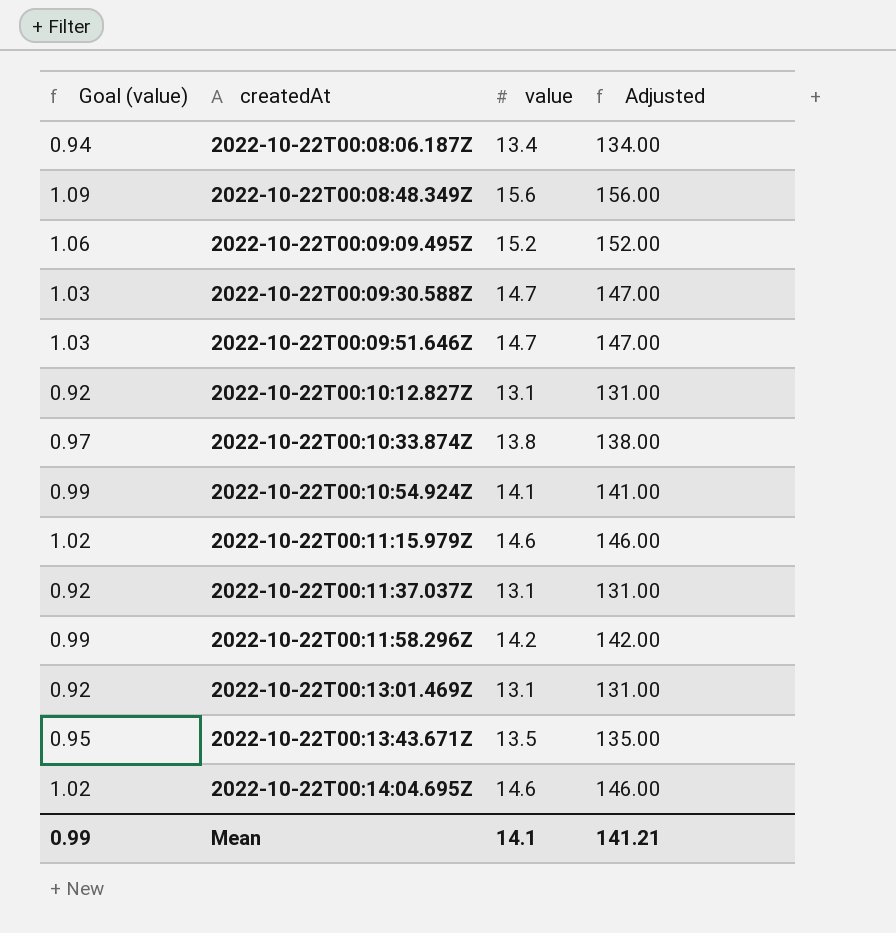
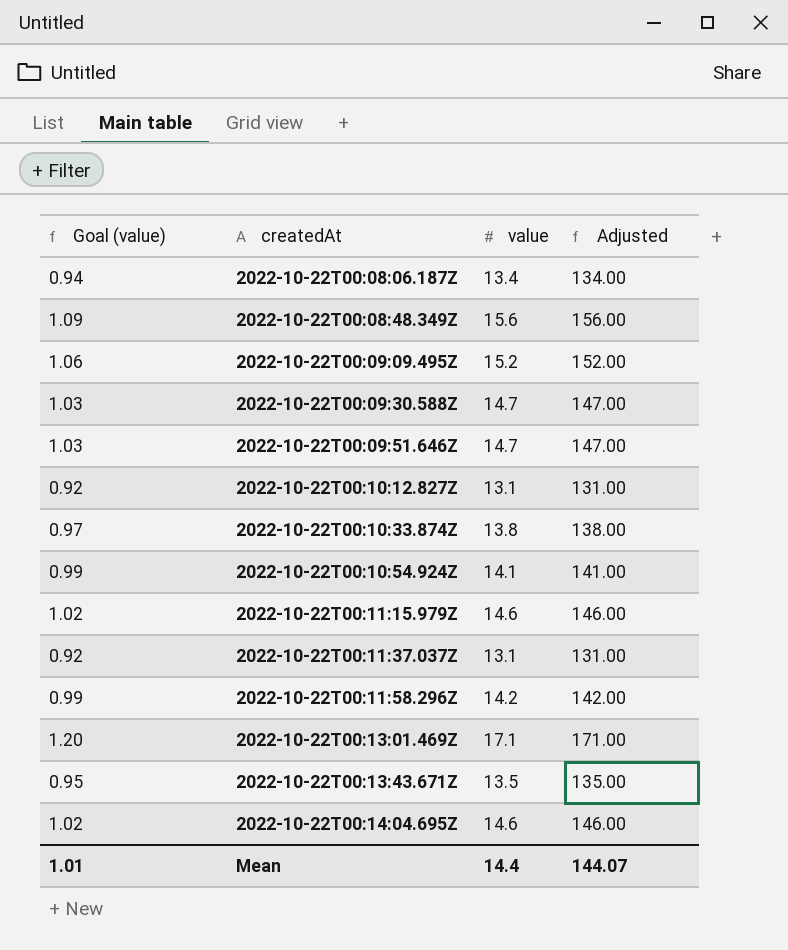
2022-10-22T00:13:01.469Z | Goal (value): 0.92 -> 1.20
2022-10-22T00:13:01.469Z | value: 13.1 -> 17.1
2022-10-22T00:13:01.469Z | Adjusted: 131.00 -> 171.00
Mean | Goal (value): 0.99 -> 1.01
Mean | value: 14.1 -> 14.4
Mean | Adjusted: 141.21 -> 144.07

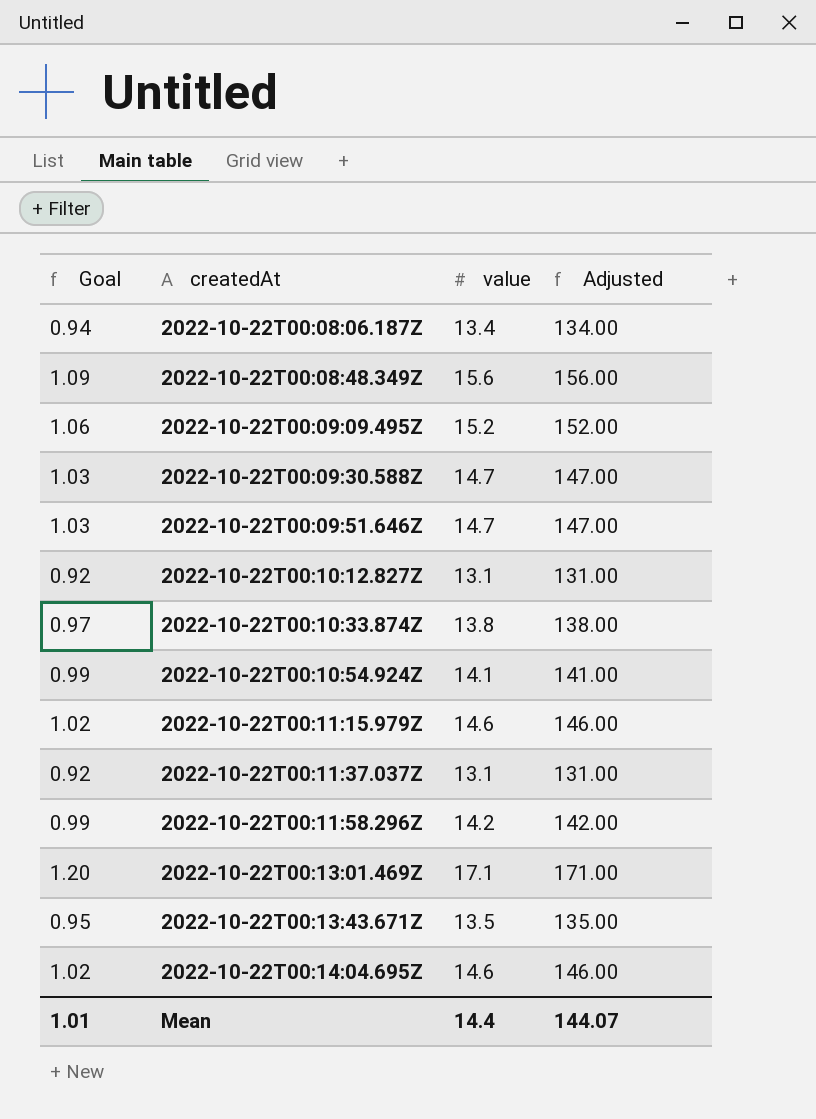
column name: Goal (value) -> Goal

